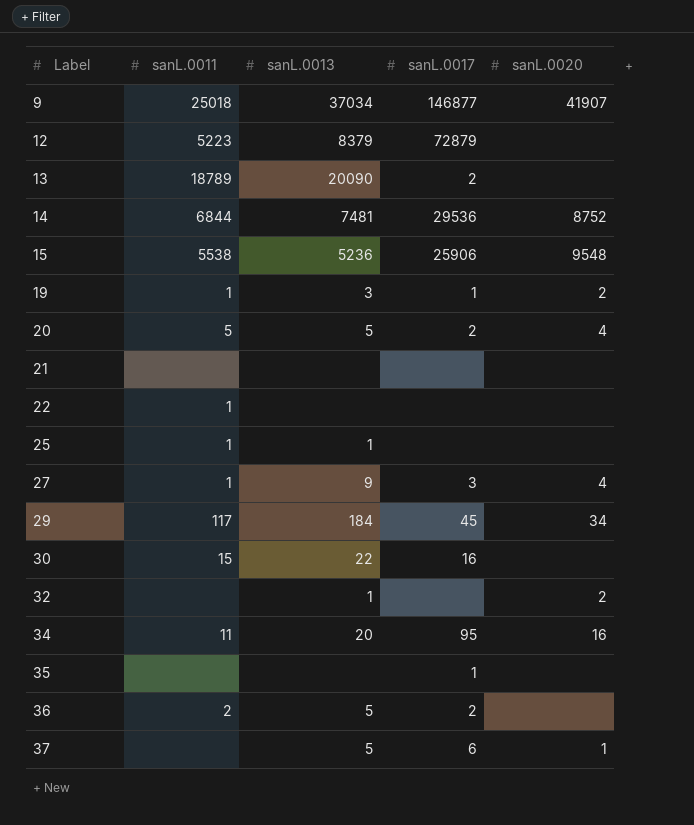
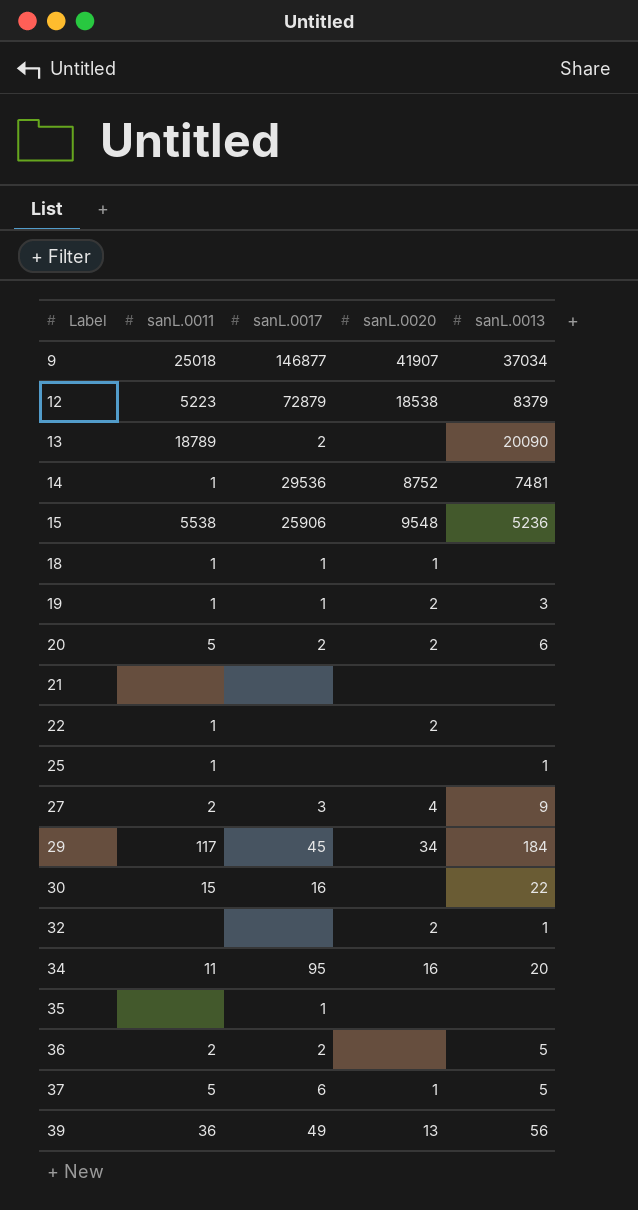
column sanL.0013 | position: 3 -> 5
12 | sanL.0020: none -> 18538
14 | sanL.0011: 6844 -> 1
row 18: none -> 1 | 1 | 1 | none
20 | sanL.0020: 4 -> 2
20 | sanL.0013: 5 -> 6
22 | sanL.0020: none -> 2
27 | sanL.0011: 1 -> 2
37 | sanL.0011: none -> 5
row 39: none -> 36 | 49 | 13 | 56

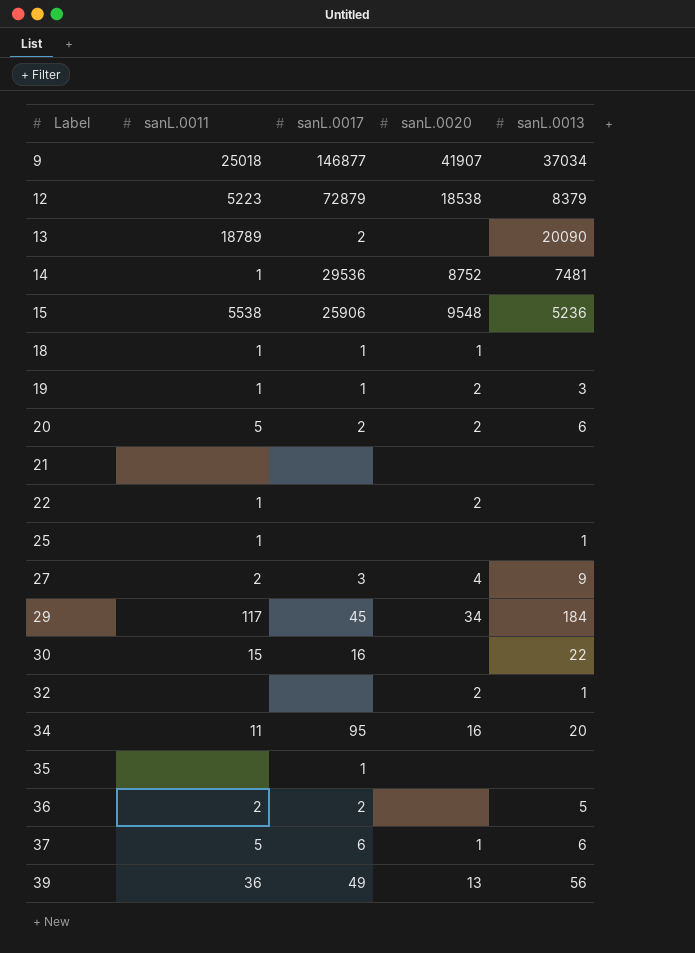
37 | sanL.0013: 5 -> 6

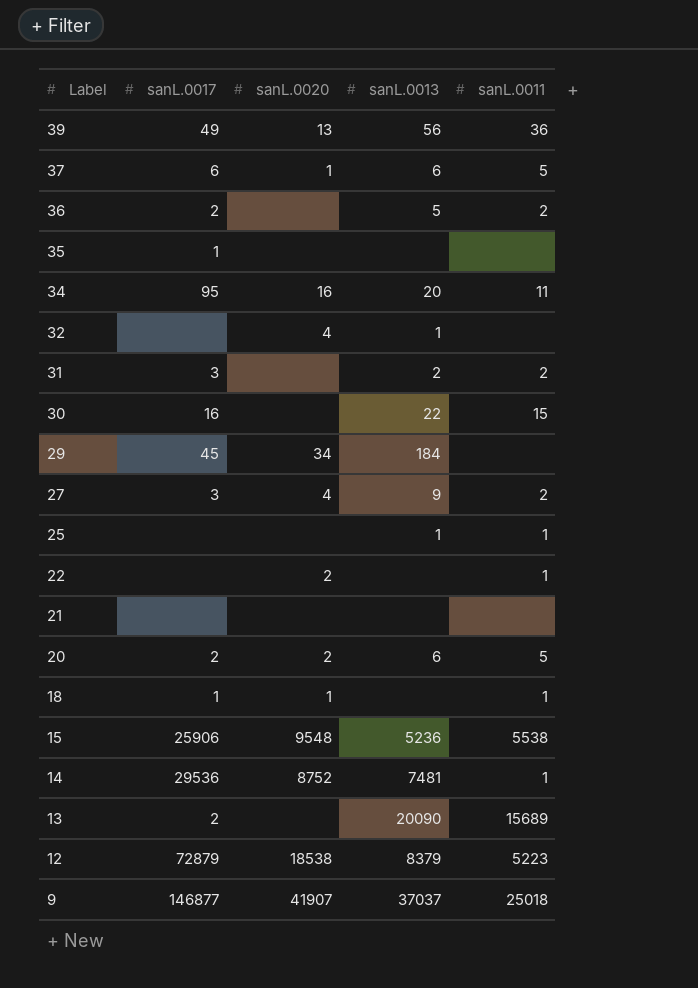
row order: Label ascending -> Label descending
column sanL.0011 | position: 2 -> 5
row 19: 1 | 1 | 2 | 3 -> none
32 | sanL.0020: 2 -> 4
row 31: none -> 3 | none | 2 | 2
29 | sanL.0011: 117 -> none
13 | sanL.0011: 18789 -> 15689
9 | sanL.0013: 37034 -> 37037

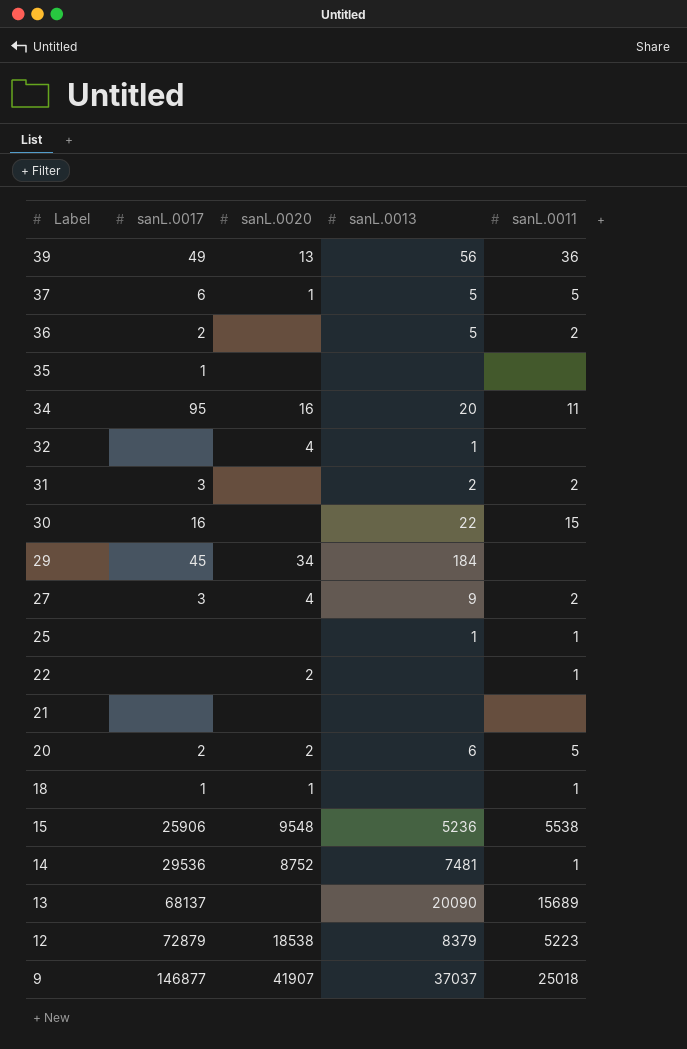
37 | sanL.0013: 6 -> 5
13 | sanL.0017: 2 -> 68137

